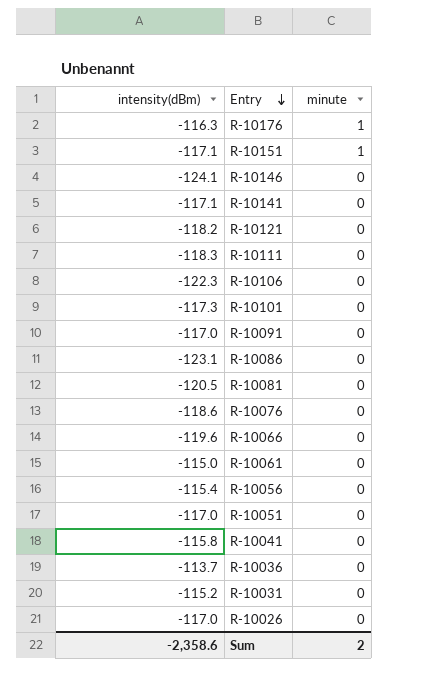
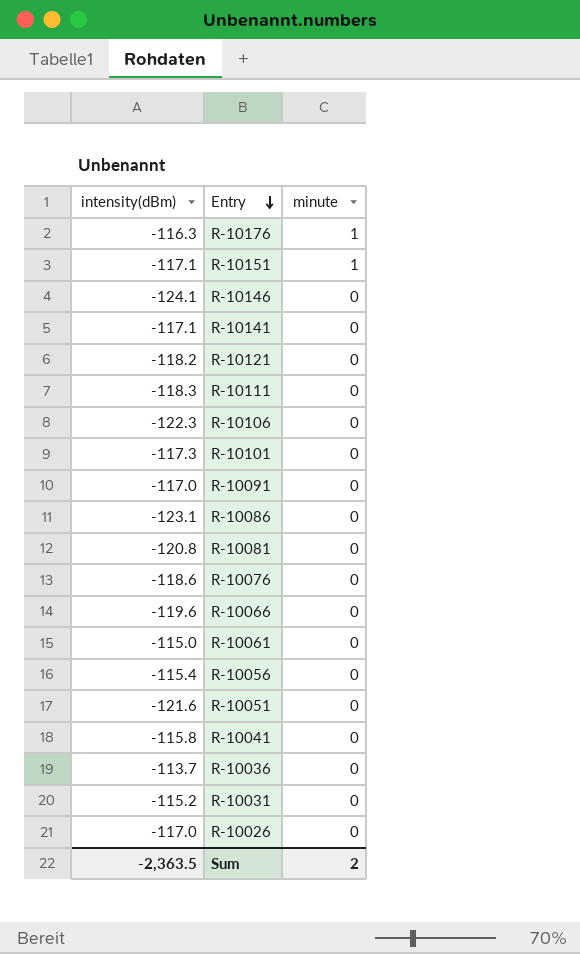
R-10081 | intensity(dBm): -120.5 -> -120.8
R-10051 | intensity(dBm): -117.0 -> -121.6
Sum | intensity(dBm): -2,358.6 -> -2,363.5

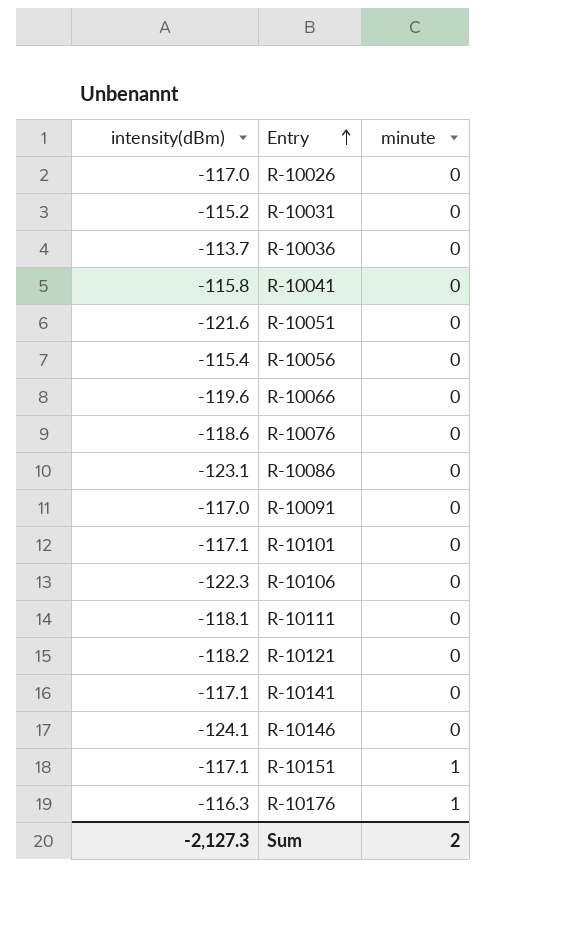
row order: Entry descending -> Entry ascending
row R-10081: -120.8 | 0 -> none
row R-10061: -115.0 | 0 -> none
R-10101 | intensity(dBm): -117.3 -> -117.1
R-10111 | intensity(dBm): -118.3 -> -118.1
Sum | intensity(dBm): -2,363.5 -> -2,127.3

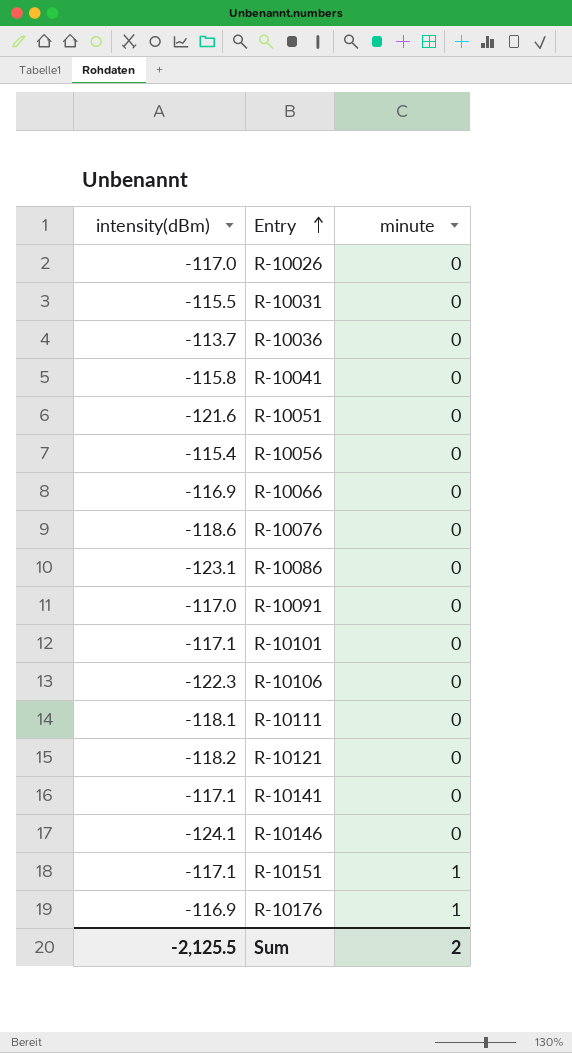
R-10031 | intensity(dBm): -115.2 -> -115.5
R-10066 | intensity(dBm): -119.6 -> -116.9
R-10176 | intensity(dBm): -116.3 -> -116.9
Sum | intensity(dBm): -2,127.3 -> -2,125.5

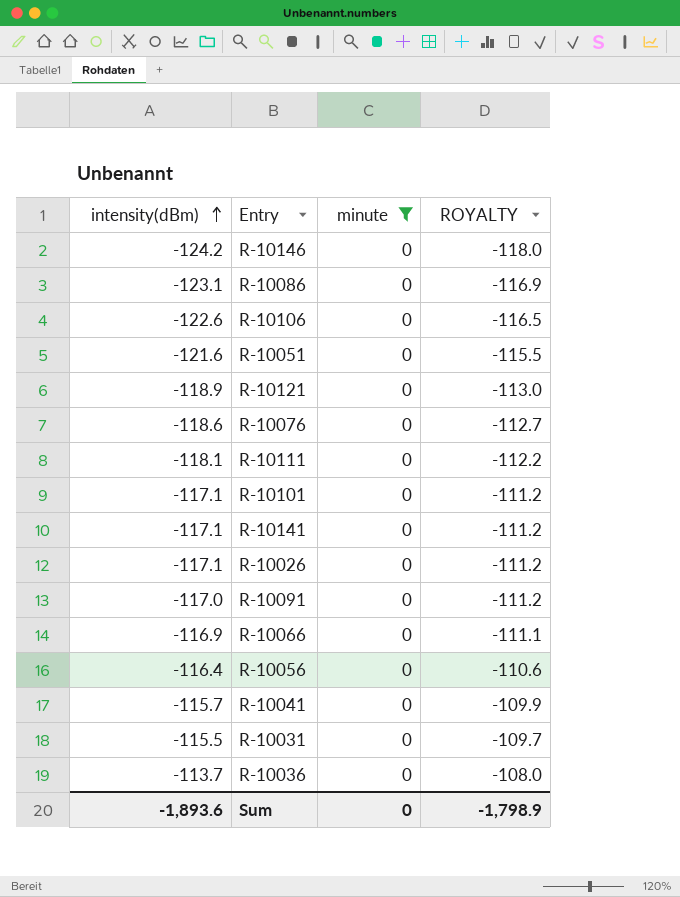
filter: none -> minute = 0
row order: Entry ascending -> intensity(dBm) ascending
column ROYALTY | formula: none -> [intensity(dBm)] * 0.95
R-10146 | intensity(dBm): -124.1 -> -124.2
R-10106 | intensity(dBm): -122.3 -> -122.6
R-10121 | intensity(dBm): -118.2 -> -118.9
R-10026 | intensity(dBm): -117.0 -> -117.1
R-10056 | intensity(dBm): -115.4 -> -116.4
R-10041 | intensity(dBm): -115.8 -> -115.7
Sum | intensity(dBm): -2,125.5 -> -1,893.6
Sum | minute: 2 -> 0

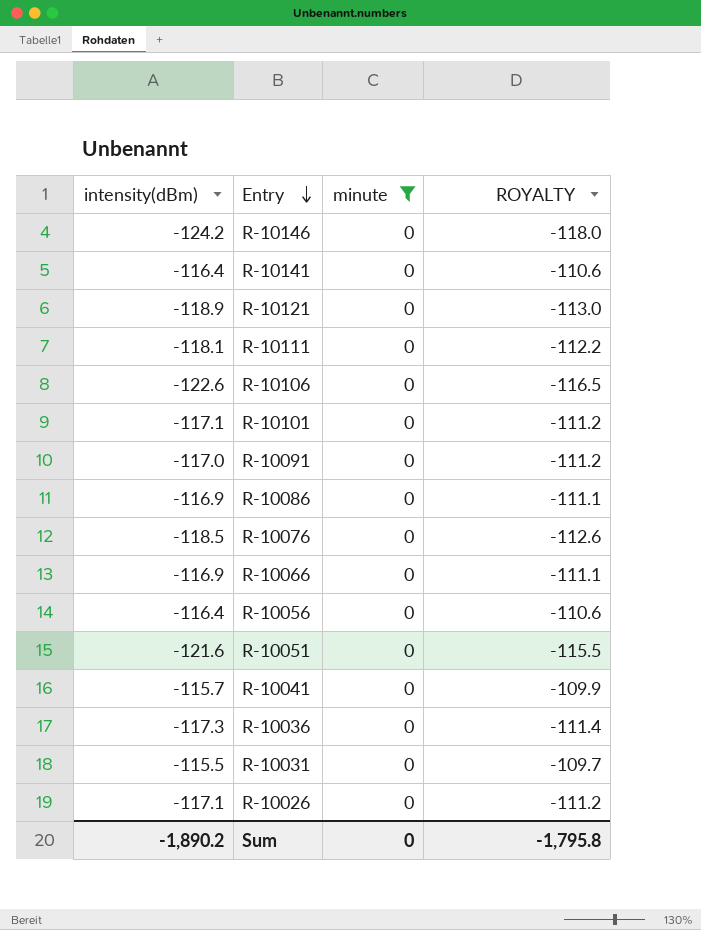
row order: intensity(dBm) ascending -> Entry descending
R-10141 | intensity(dBm): -117.1 -> -116.4
R-10141 | ROYALTY: -111.2 -> -110.6
R-10086 | intensity(dBm): -123.1 -> -116.9
R-10086 | ROYALTY: -116.9 -> -111.1
R-10076 | intensity(dBm): -118.6 -> -118.5
R-10076 | ROYALTY: -112.7 -> -112.6
R-10036 | intensity(dBm): -113.7 -> -117.3
R-10036 | ROYALTY: -108.0 -> -111.4
Sum | intensity(dBm): -1,893.6 -> -1,890.2
Sum | ROYALTY: -1,798.9 -> -1,795.8

